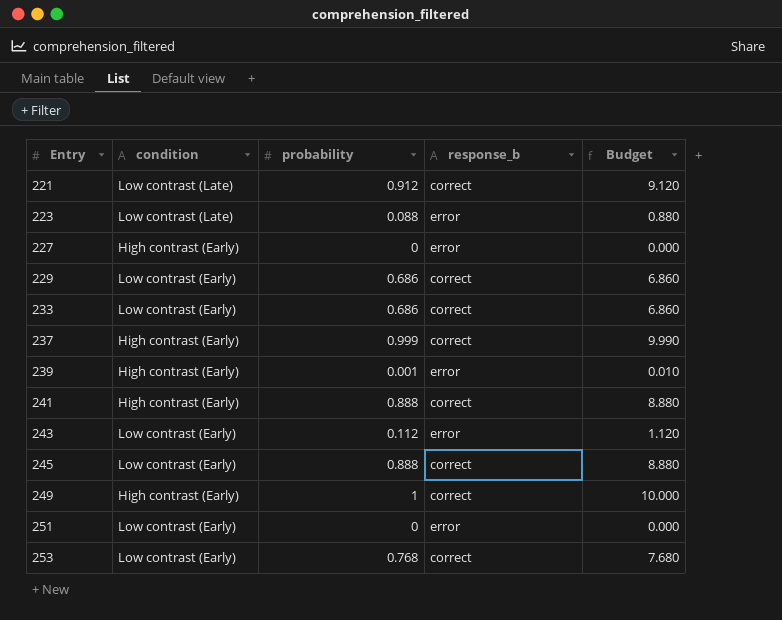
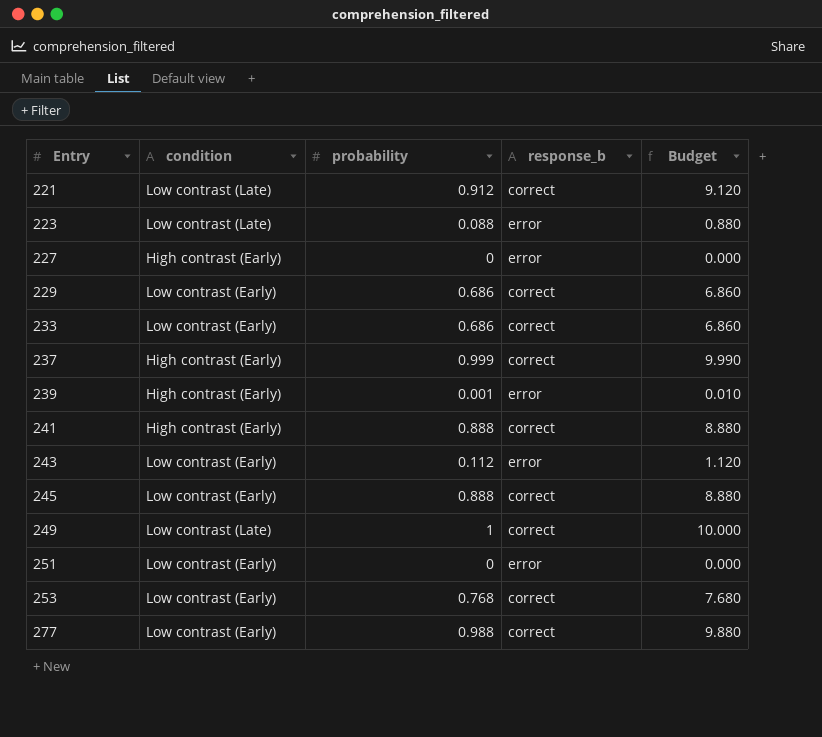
249 | condition: High contrast (Early) -> Low contrast (Late)
row 277: none -> Low contrast (Early) | 0.988 | correct | 9.880

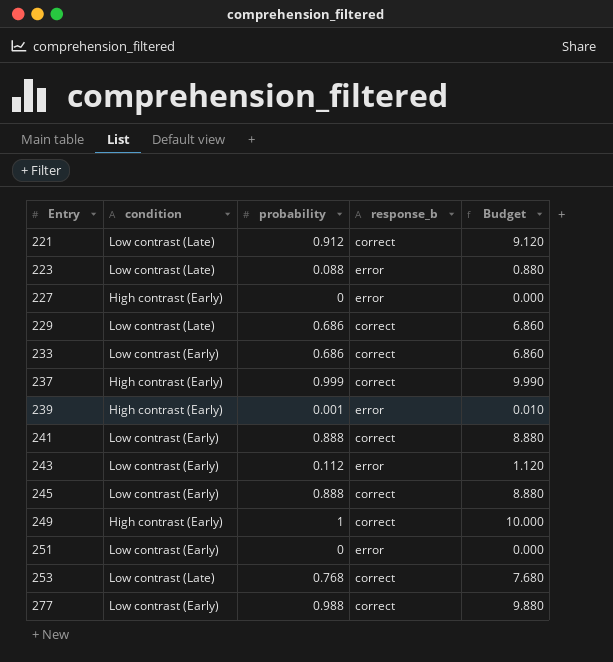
229 | condition: Low contrast (Early) -> Low contrast (Late)
241 | condition: High contrast (Early) -> Low contrast (Early)
249 | condition: Low contrast (Late) -> High contrast (Early)
253 | condition: Low contrast (Early) -> Low contrast (Late)

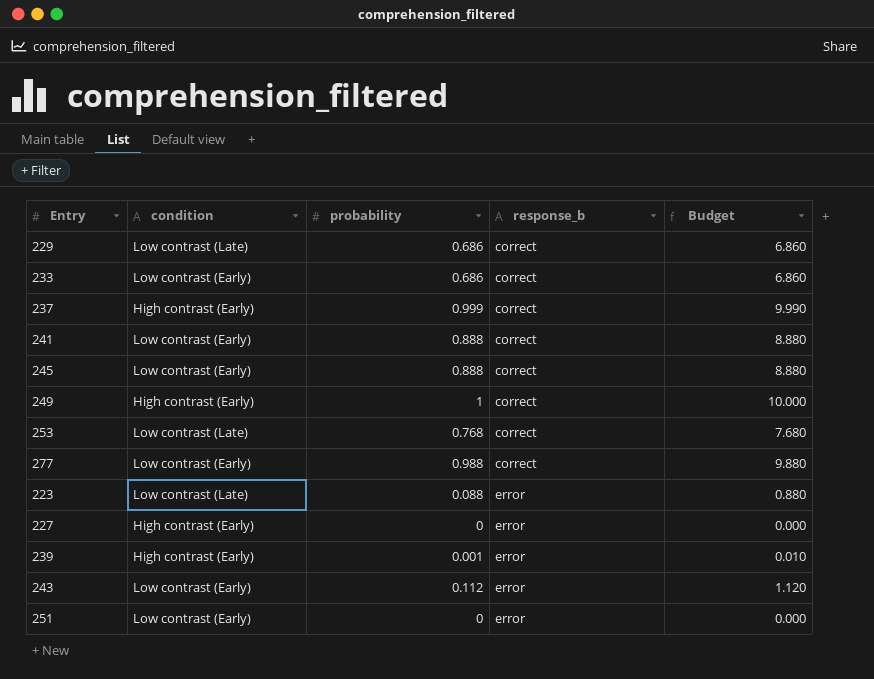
row order: Entry ascending -> response_b ascending
row 221: Low contrast (Late) | 0.912 | correct | 9.120 -> none

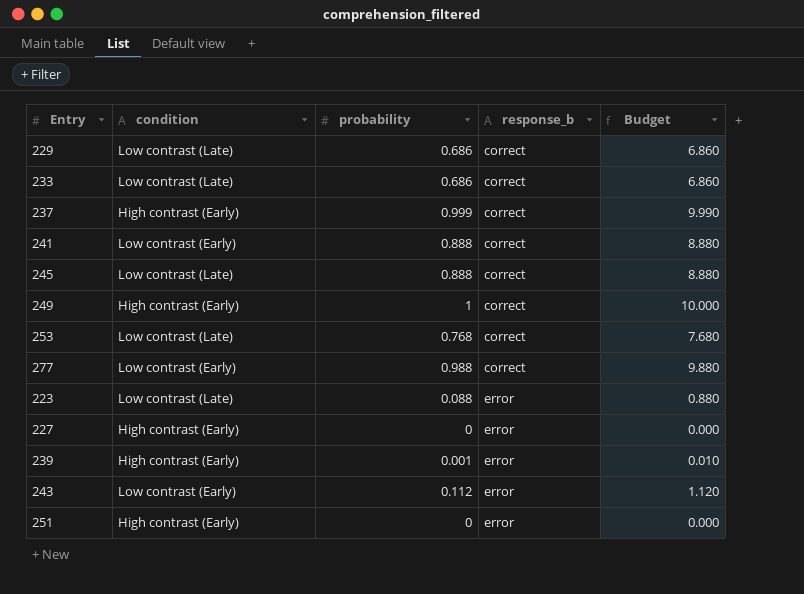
233 | condition: Low contrast (Early) -> Low contrast (Late)
245 | condition: Low contrast (Early) -> Low contrast (Late)
251 | condition: Low contrast (Early) -> High contrast (Early)

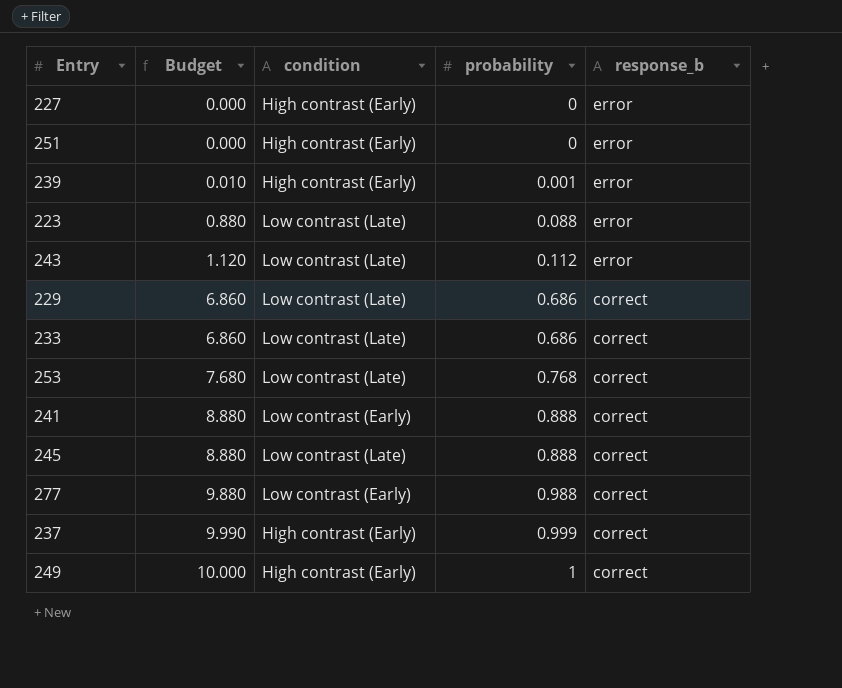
row order: response_b ascending -> Budget ascending
column Budget | position: 5 -> 2
243 | condition: Low contrast (Early) -> Low contrast (Late)

